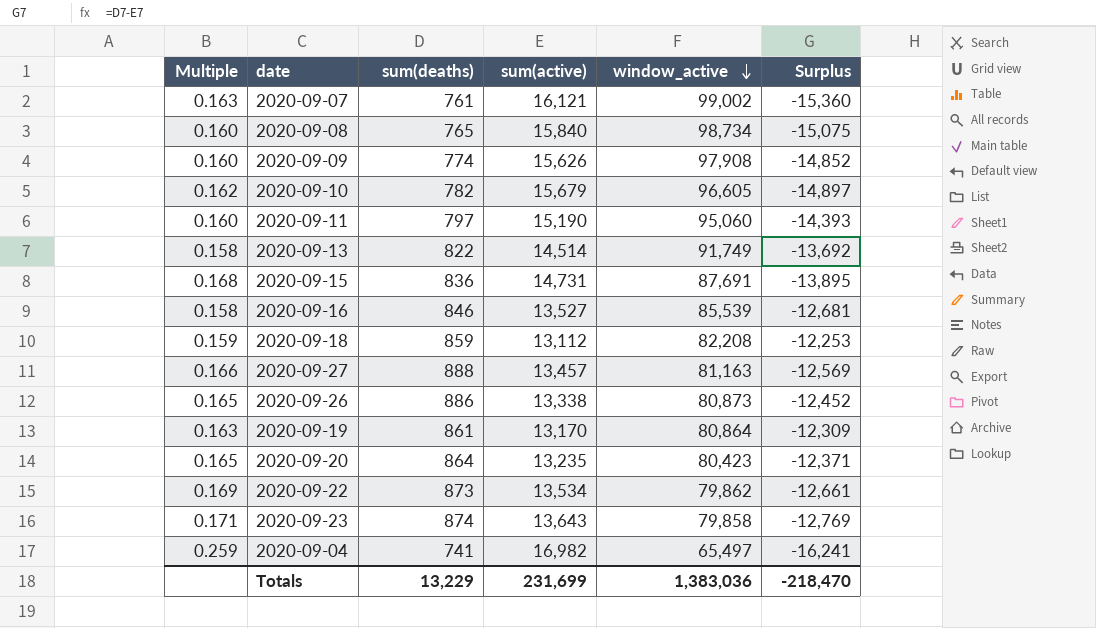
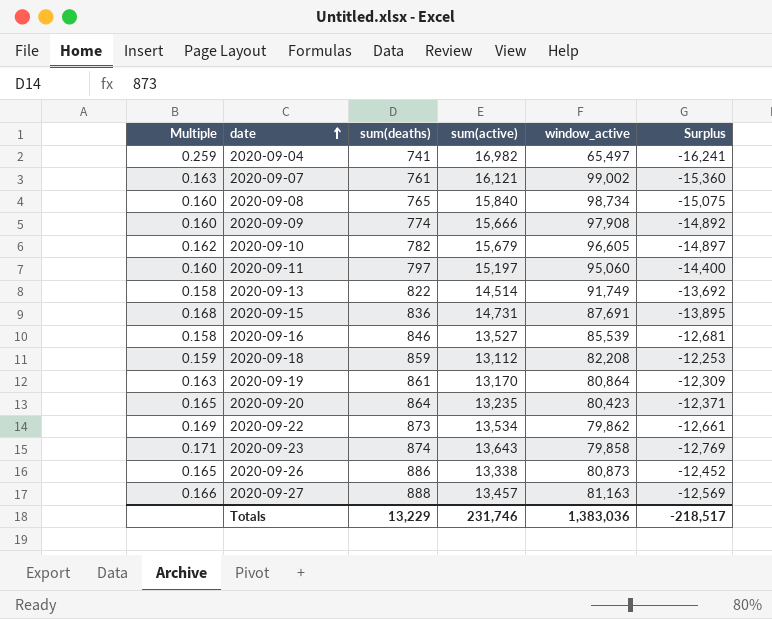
row order: window_active descending -> date ascending
2020-09-09 | sum(active): 15,626 -> 15,666
2020-09-09 | Surplus: -14,852 -> -14,892
2020-09-11 | sum(active): 15,190 -> 15,197
2020-09-11 | Surplus: -14,393 -> -14,400
Totals | sum(active): 231,699 -> 231,746
Totals | Surplus: -218,470 -> -218,517

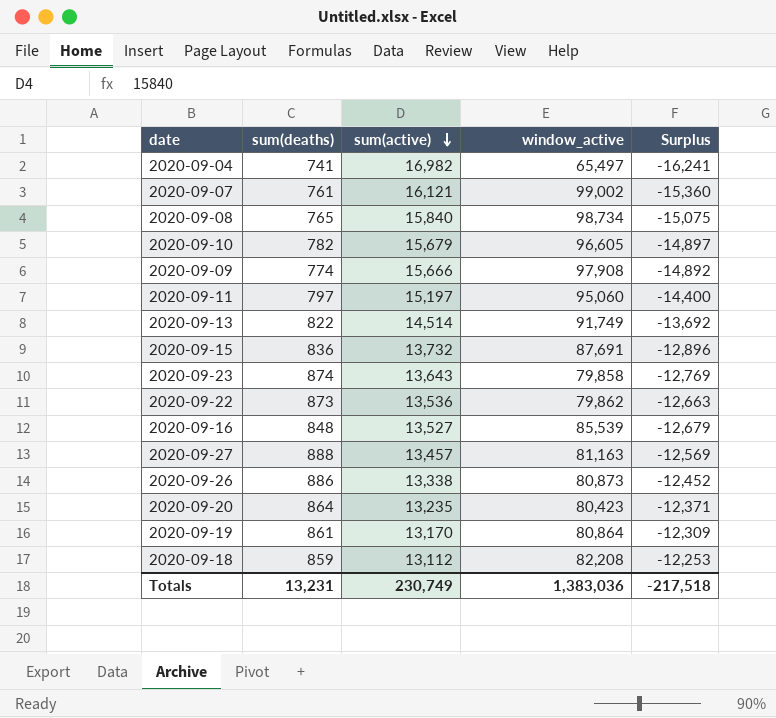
row order: date ascending -> sum(active) descending
column Multiple | formula: [sum(active)] / [window_active] -> none
2020-09-15 | sum(active): 14,731 -> 13,732
2020-09-15 | Surplus: -13,895 -> -12,896
2020-09-22 | sum(active): 13,534 -> 13,536
2020-09-22 | Surplus: -12,661 -> -12,663
2020-09-16 | sum(deaths): 846 -> 848
2020-09-16 | Surplus: -12,681 -> -12,679
Totals | sum(deaths): 13,229 -> 13,231
Totals | sum(active): 231,746 -> 230,749
Totals | Surplus: -218,517 -> -217,518

